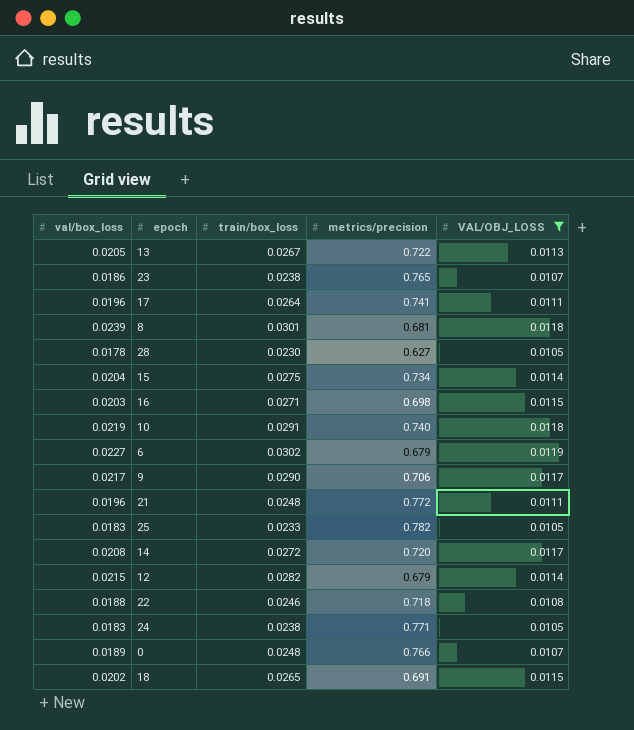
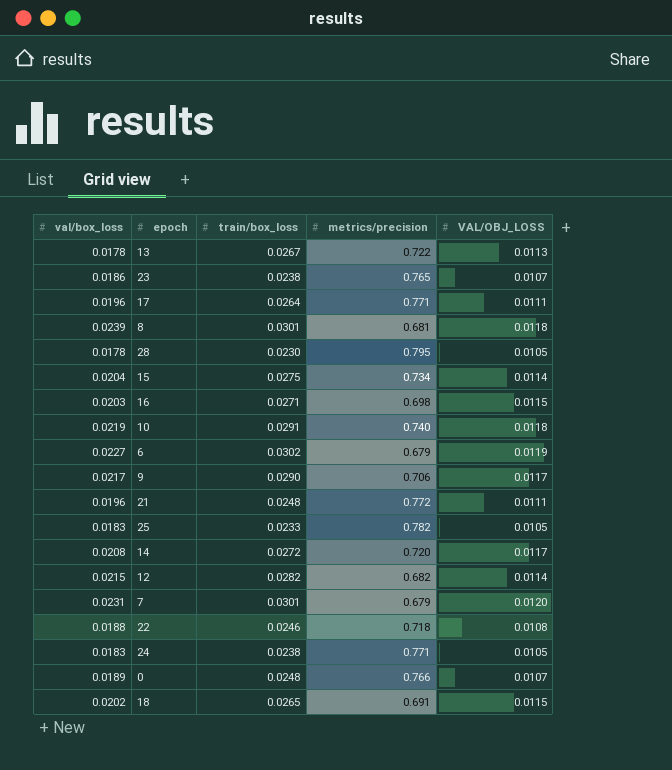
filter: VAL/OBJ_LOSS != 0.0120 -> none
13 | val/box_loss: 0.0205 -> 0.0178
17 | metrics/precision: 0.741 -> 0.771
28 | metrics/precision: 0.627 -> 0.795
12 | metrics/precision: 0.679 -> 0.682

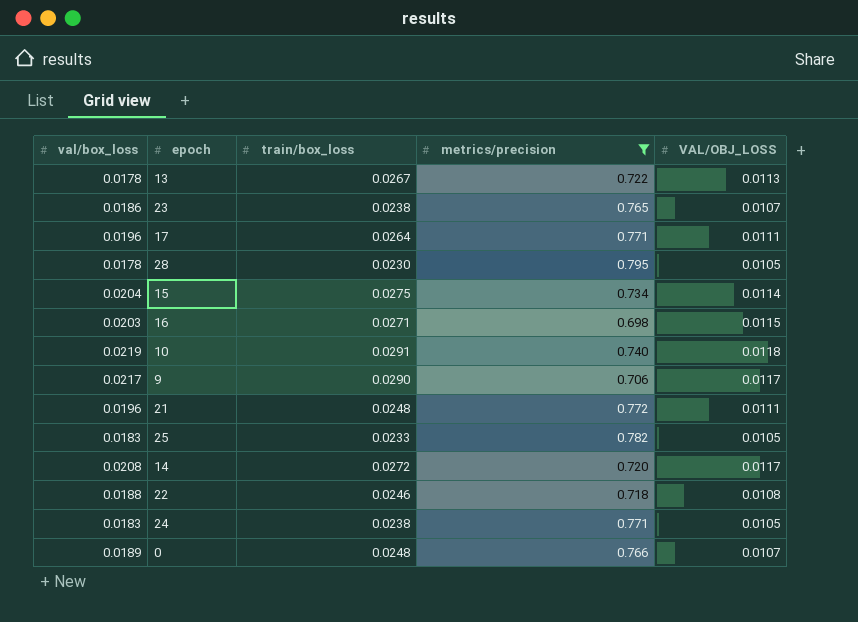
filter: none -> metrics/precision >= 0.698

